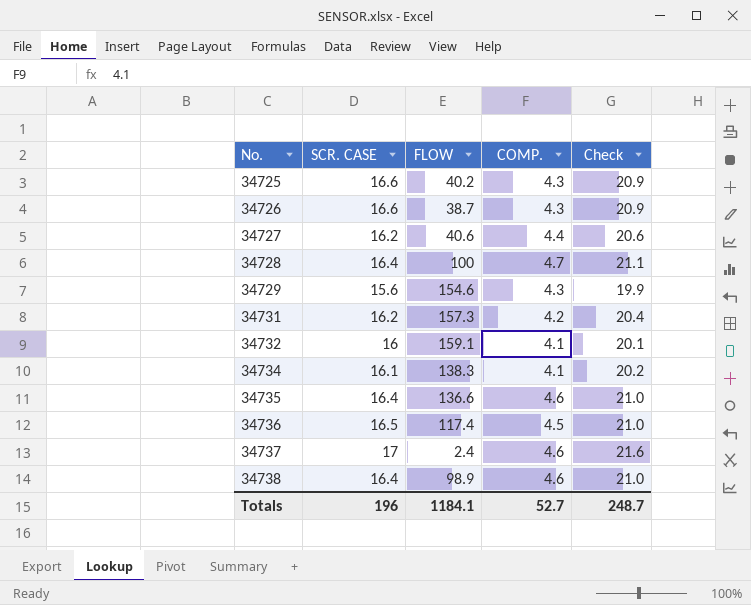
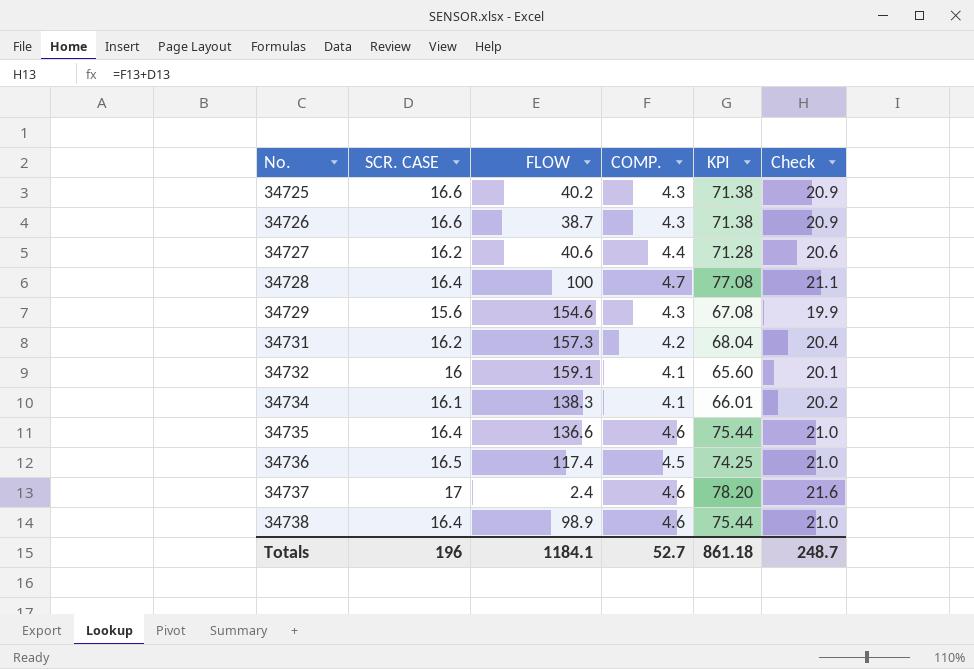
column KPI | formula: none -> [SCR. CASE] * [COMP.]

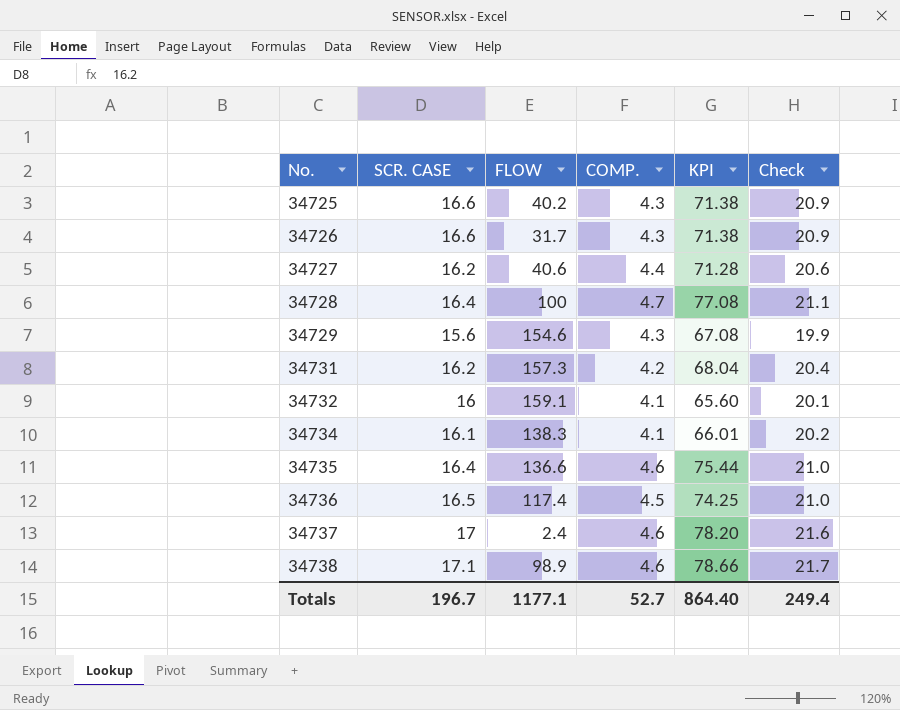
34726 | FLOW: 38.7 -> 31.7
34738 | SCR. CASE: 16.4 -> 17.1
34738 | KPI: 75.44 -> 78.66
34738 | Check: 21.0 -> 21.7
Totals | SCR. CASE: 196 -> 196.7
Totals | FLOW: 1184.1 -> 1177.1
Totals | KPI: 861.18 -> 864.40
Totals | Check: 248.7 -> 249.4

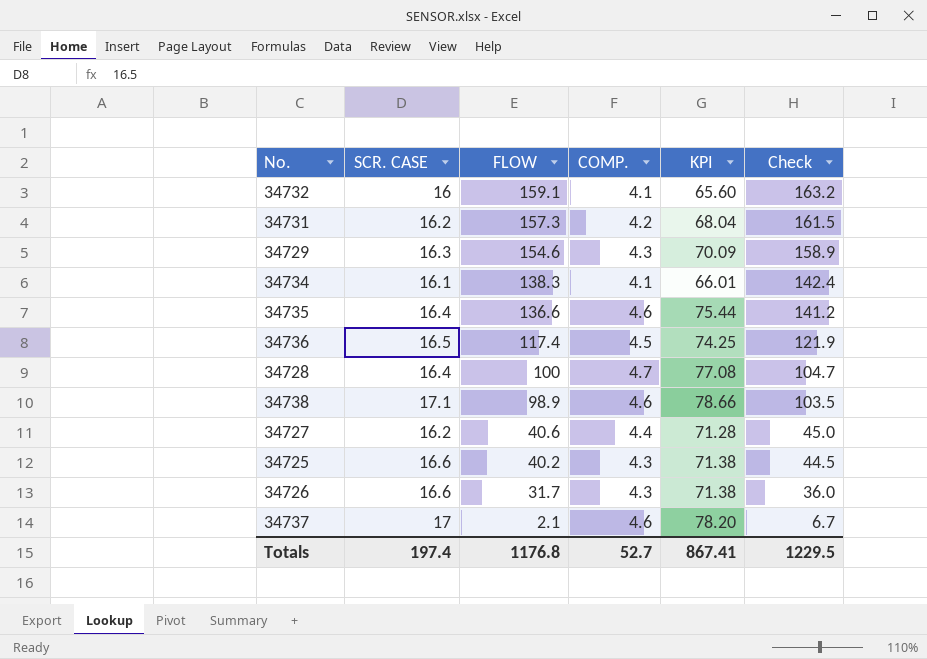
row order: No. ascending -> FLOW descending
column Check | formula: [SCR. CASE] + [COMP.] -> [FLOW] + [COMP.]
34729 | SCR. CASE: 15.6 -> 16.3
34729 | KPI: 67.08 -> 70.09
34737 | FLOW: 2.4 -> 2.1
Totals | SCR. CASE: 196.7 -> 197.4
Totals | FLOW: 1177.1 -> 1176.8
Totals | KPI: 864.40 -> 867.41
Totals | Check: 249.4 -> 1229.5

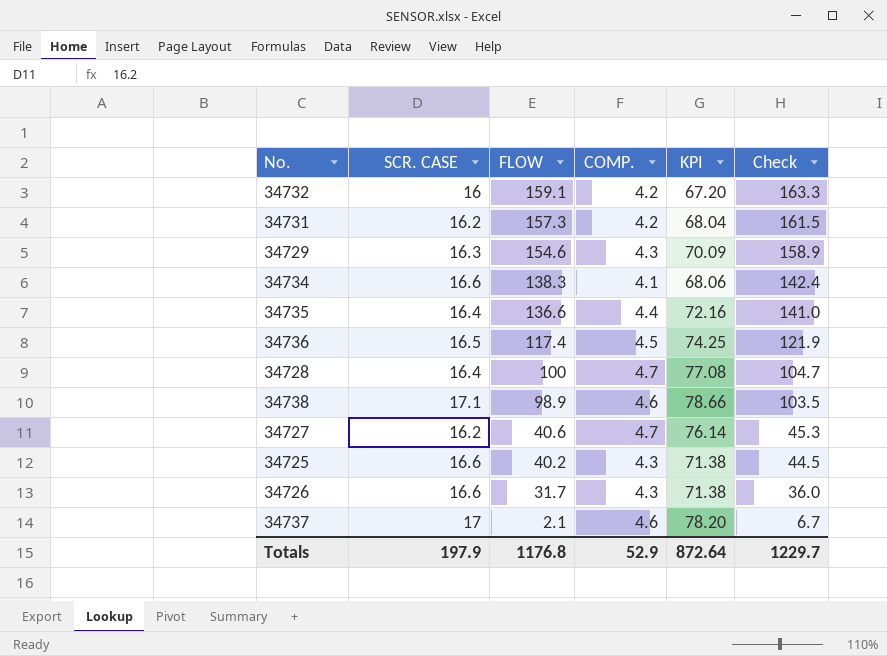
34732 | COMP.: 4.1 -> 4.2
34732 | KPI: 65.60 -> 67.20
34732 | Check: 163.2 -> 163.3
34734 | SCR. CASE: 16.1 -> 16.6
34734 | KPI: 66.01 -> 68.06
34735 | COMP.: 4.6 -> 4.4
34735 | KPI: 75.44 -> 72.16
34735 | Check: 141.2 -> 141.0
34727 | COMP.: 4.4 -> 4.7
34727 | KPI: 71.28 -> 76.14
34727 | Check: 45.0 -> 45.3
Totals | SCR. CASE: 197.4 -> 197.9
Totals | COMP.: 52.7 -> 52.9
Totals | KPI: 867.41 -> 872.64
Totals | Check: 1229.5 -> 1229.7

